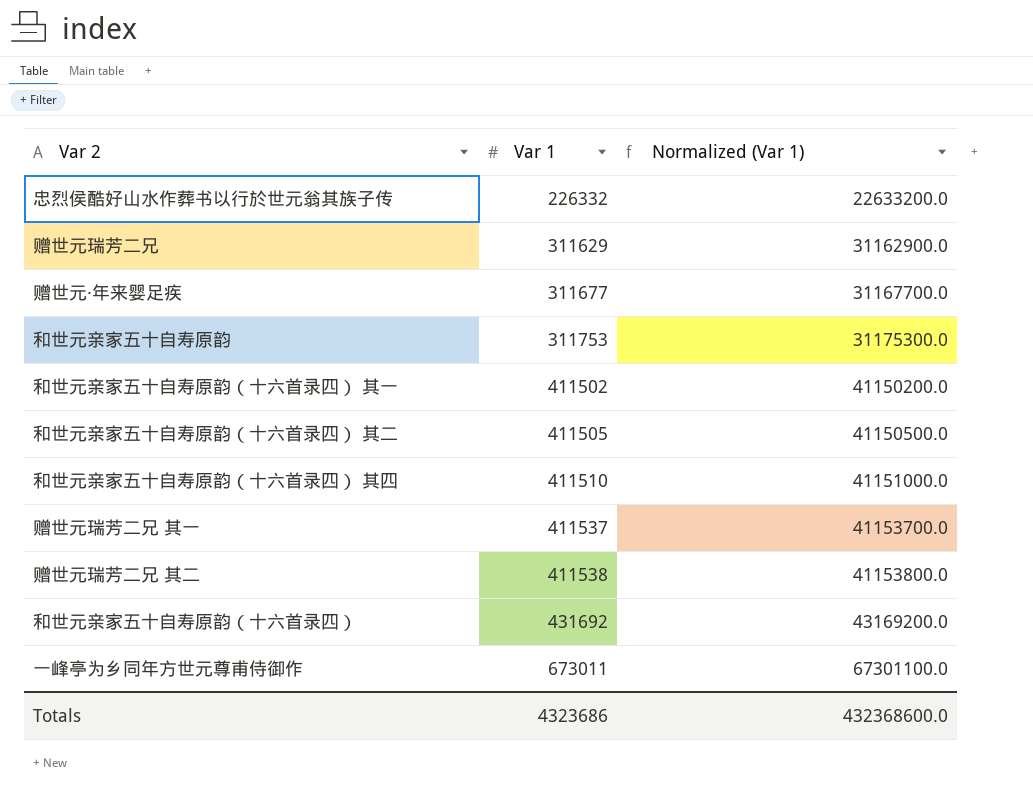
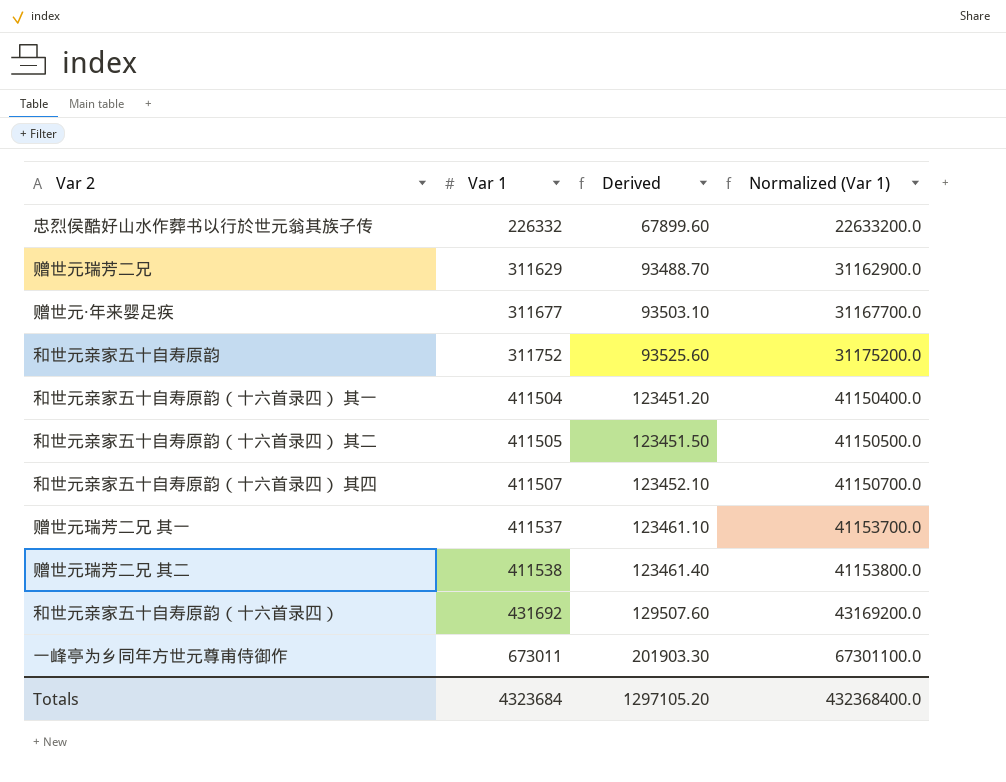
column Derived | formula: none -> [Var 1] * 0.3
和世元亲家五十自寿原韵 | Var 1: 311753 -> 311752
和世元亲家五十自寿原韵 | Normalized (Var 1): 31175300.0 -> 31175200.0
和世元亲家五十自寿原韵（十六首录四） 其一 | Var 1: 411502 -> 411504
和世元亲家五十自寿原韵（十六首录四） 其一 | Normalized (Var 1): 41150200.0 -> 41150400.0
和世元亲家五十自寿原韵（十六首录四） 其四 | Var 1: 411510 -> 411507
和世元亲家五十自寿原韵（十六首录四） 其四 | Normalized (Var 1): 41151000.0 -> 41150700.0
Totals | Var 1: 4323686 -> 4323684
Totals | Normalized (Var 1): 432368600.0 -> 432368400.0

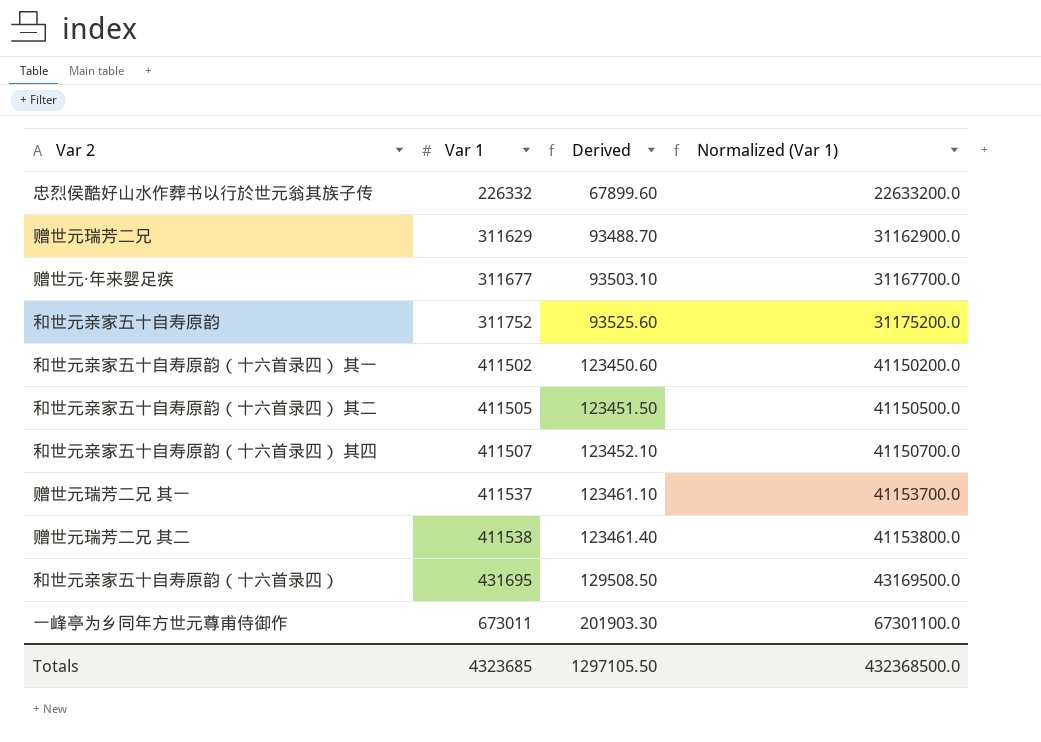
和世元亲家五十自寿原韵（十六首录四） 其一 | Var 1: 411504 -> 411502
和世元亲家五十自寿原韵（十六首录四） 其一 | Derived: 123451.20 -> 123450.60
和世元亲家五十自寿原韵（十六首录四） 其一 | Normalized (Var 1): 41150400.0 -> 41150200.0
和世元亲家五十自寿原韵（十六首录四） | Var 1: 431692 -> 431695
和世元亲家五十自寿原韵（十六首录四） | Derived: 129507.60 -> 129508.50
和世元亲家五十自寿原韵（十六首录四） | Normalized (Var 1): 43169200.0 -> 43169500.0
Totals | Var 1: 4323684 -> 4323685
Totals | Derived: 1297105.20 -> 1297105.50
Totals | Normalized (Var 1): 432368400.0 -> 432368500.0

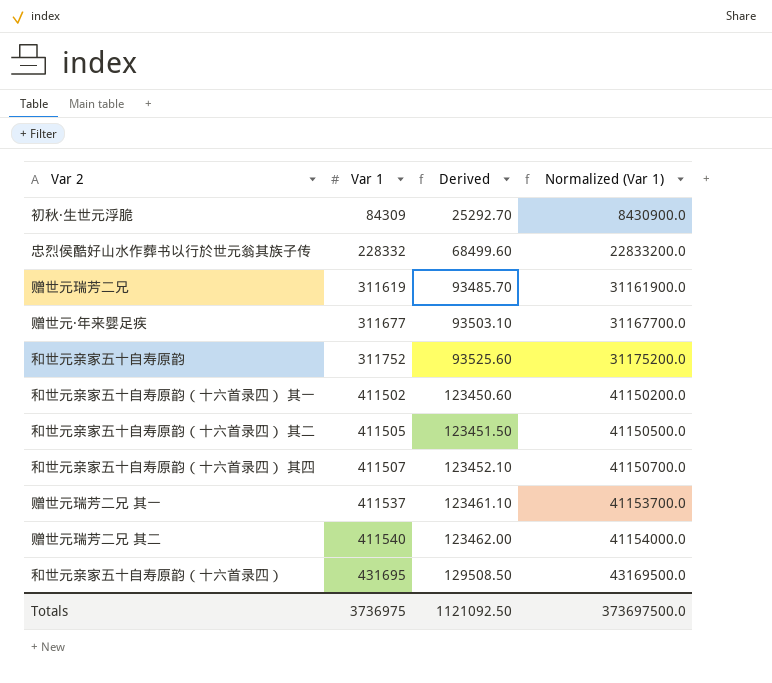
row 一峰亭为乡同年方世元尊甫侍御作: 673011 | 201903.30 | 67301100.0 -> none
row 初秋·生世元浮脆: none -> 84309 | 25292.70 | 8430900.0
忠烈侯酷好山水作葬书以行於世元翁其族子传 | Var 1: 226332 -> 228332
忠烈侯酷好山水作葬书以行於世元翁其族子传 | Derived: 67899.60 -> 68499.60
忠烈侯酷好山水作葬书以行於世元翁其族子传 | Normalized (Var 1): 22633200.0 -> 22833200.0
赠世元瑞芳二兄 | Var 1: 311629 -> 311619
赠世元瑞芳二兄 | Derived: 93488.70 -> 93485.70
赠世元瑞芳二兄 | Normalized (Var 1): 31162900.0 -> 31161900.0
赠世元瑞芳二兄 其二 | Var 1: 411538 -> 411540
赠世元瑞芳二兄 其二 | Derived: 123461.40 -> 123462.00
赠世元瑞芳二兄 其二 | Normalized (Var 1): 41153800.0 -> 41154000.0
Totals | Var 1: 4323685 -> 3736975
Totals | Derived: 1297105.50 -> 1121092.50
Totals | Normalized (Var 1): 432368500.0 -> 373697500.0

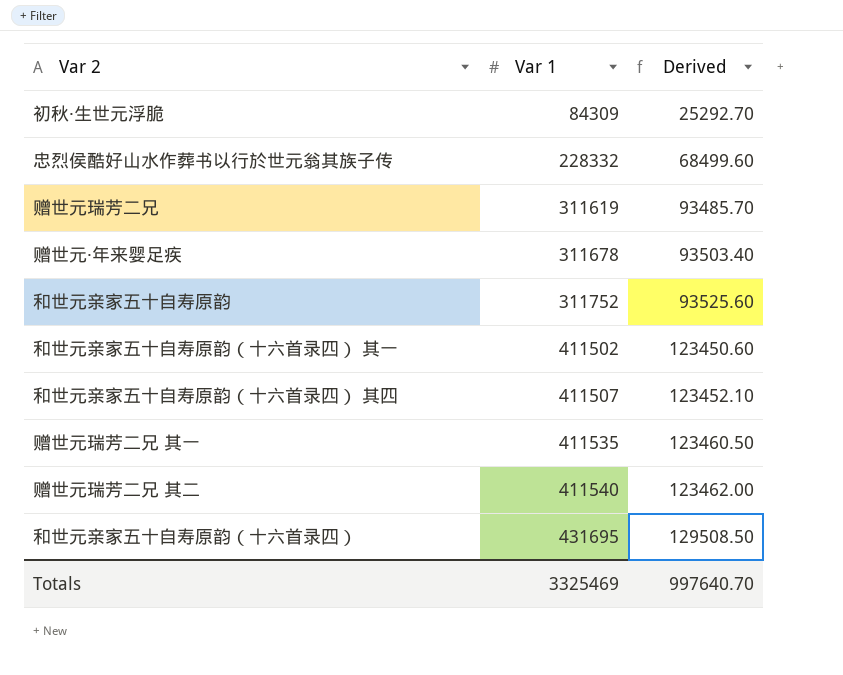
column Normalized (Var 1) | formula: [Var 1] * 100 -> none
row 和世元亲家五十自寿原韵（十六首录四） 其二: 411505 | 123451.50 | 41150500.0 -> none
赠世元·年来婴足疾 | Var 1: 311677 -> 311678
赠世元·年来婴足疾 | Derived: 93503.10 -> 93503.40
赠世元瑞芳二兄 其一 | Var 1: 411537 -> 411535
赠世元瑞芳二兄 其一 | Derived: 123461.10 -> 123460.50
Totals | Var 1: 3736975 -> 3325469
Totals | Derived: 1121092.50 -> 997640.70

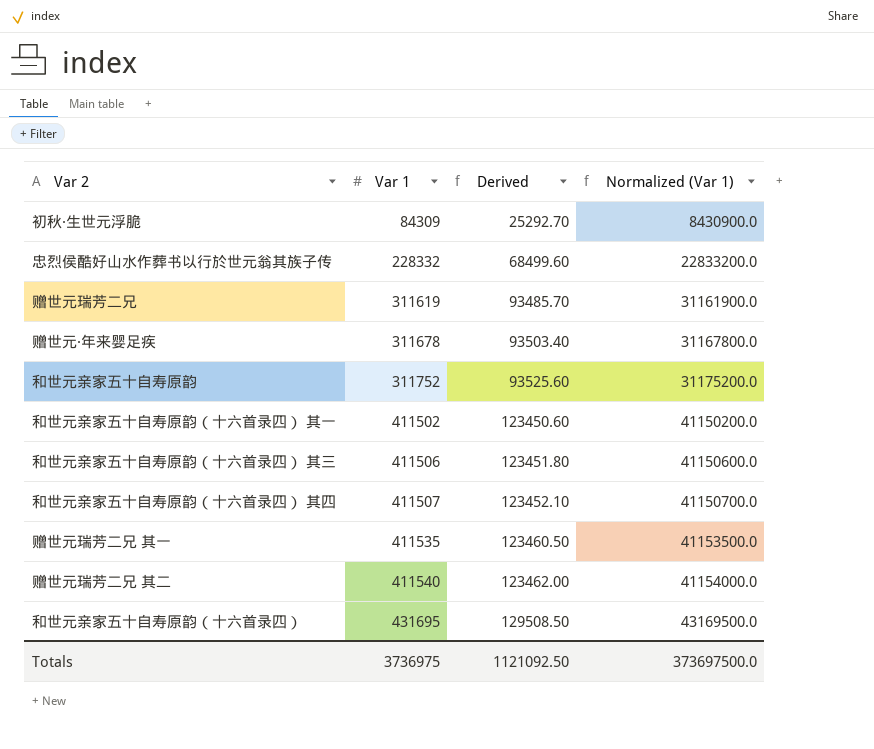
column Normalized (Var 1) | formula: none -> [Var 1] * 100
row 和世元亲家五十自寿原韵（十六首录四） 其三: none -> 411506 | 123451.80 | 41150600.0
Totals | Var 1: 3325469 -> 3736975
Totals | Derived: 997640.70 -> 1121092.50

